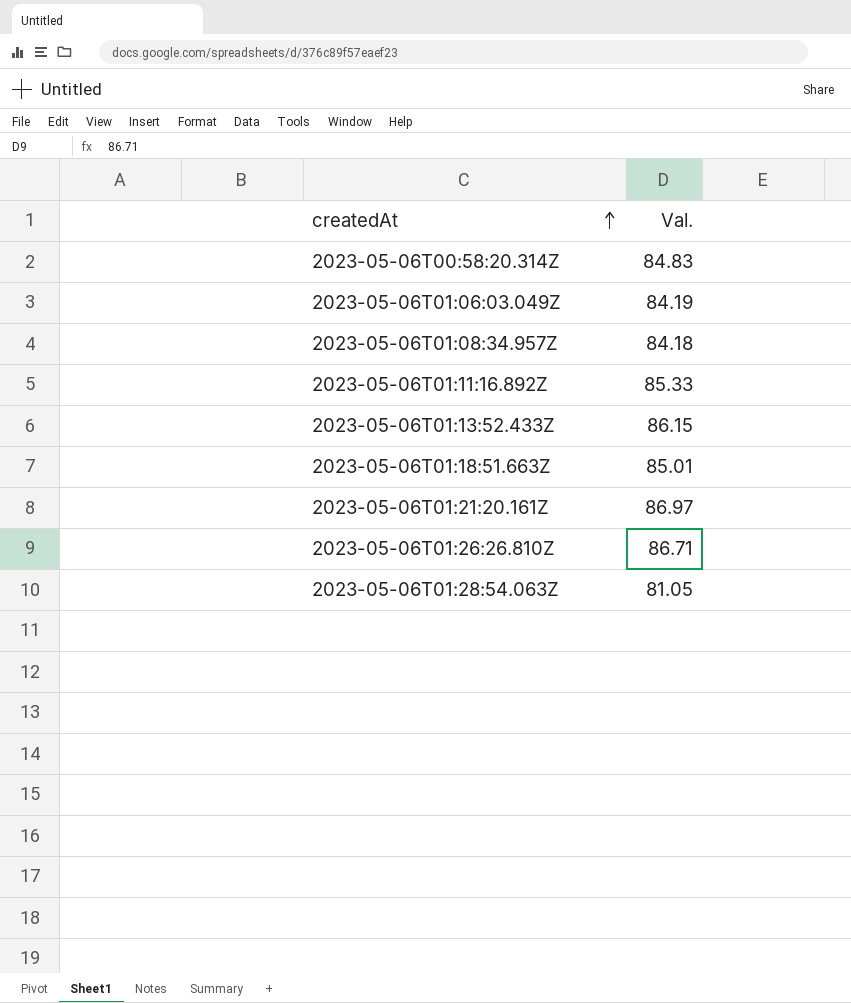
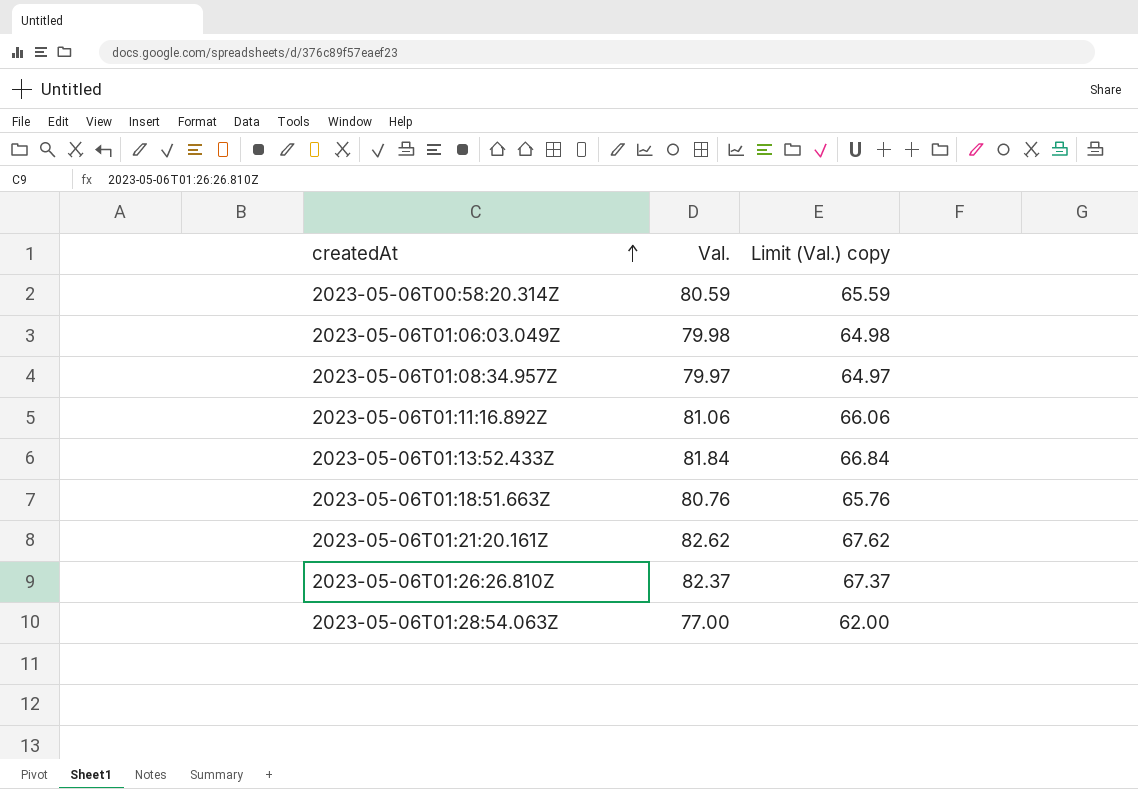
column Limit (Val.) copy | formula: none -> [Val.] - 15
2023-05-06T00:58:20.314Z | Val.: 84.83 -> 80.59
2023-05-06T01:06:03.049Z | Val.: 84.19 -> 79.98
2023-05-06T01:08:34.957Z | Val.: 84.18 -> 79.97
2023-05-06T01:11:16.892Z | Val.: 85.33 -> 81.06
2023-05-06T01:13:52.433Z | Val.: 86.15 -> 81.84
2023-05-06T01:18:51.663Z | Val.: 85.01 -> 80.76
2023-05-06T01:21:20.161Z | Val.: 86.97 -> 82.62
2023-05-06T01:26:26.810Z | Val.: 86.71 -> 82.37
2023-05-06T01:28:54.063Z | Val.: 81.05 -> 77.00

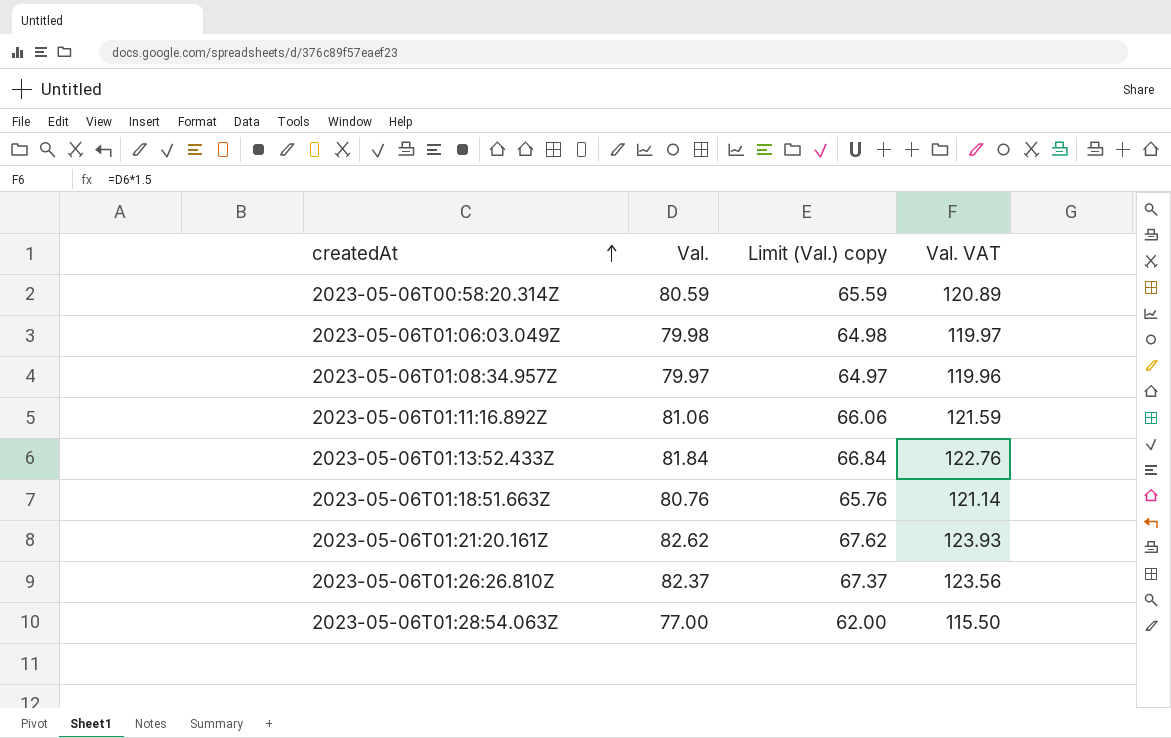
column Val. VAT | formula: none -> [Val.] * 1.5

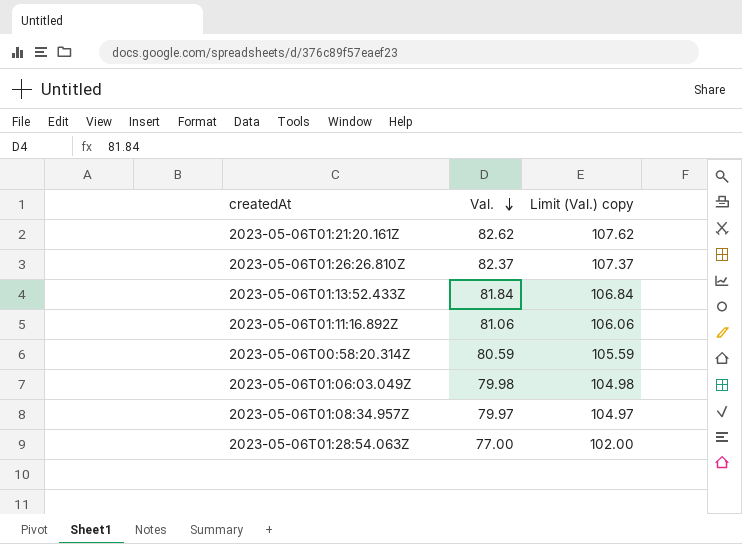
row order: createdAt ascending -> Val. descending
column Val. VAT | formula: [Val.] * 1.5 -> none
column Limit (Val.) copy | formula: [Val.] - 15 -> [Val.] + 25
row 2023-05-06T01:18:51.663Z: 80.76 | 65.76 | 121.14 -> none

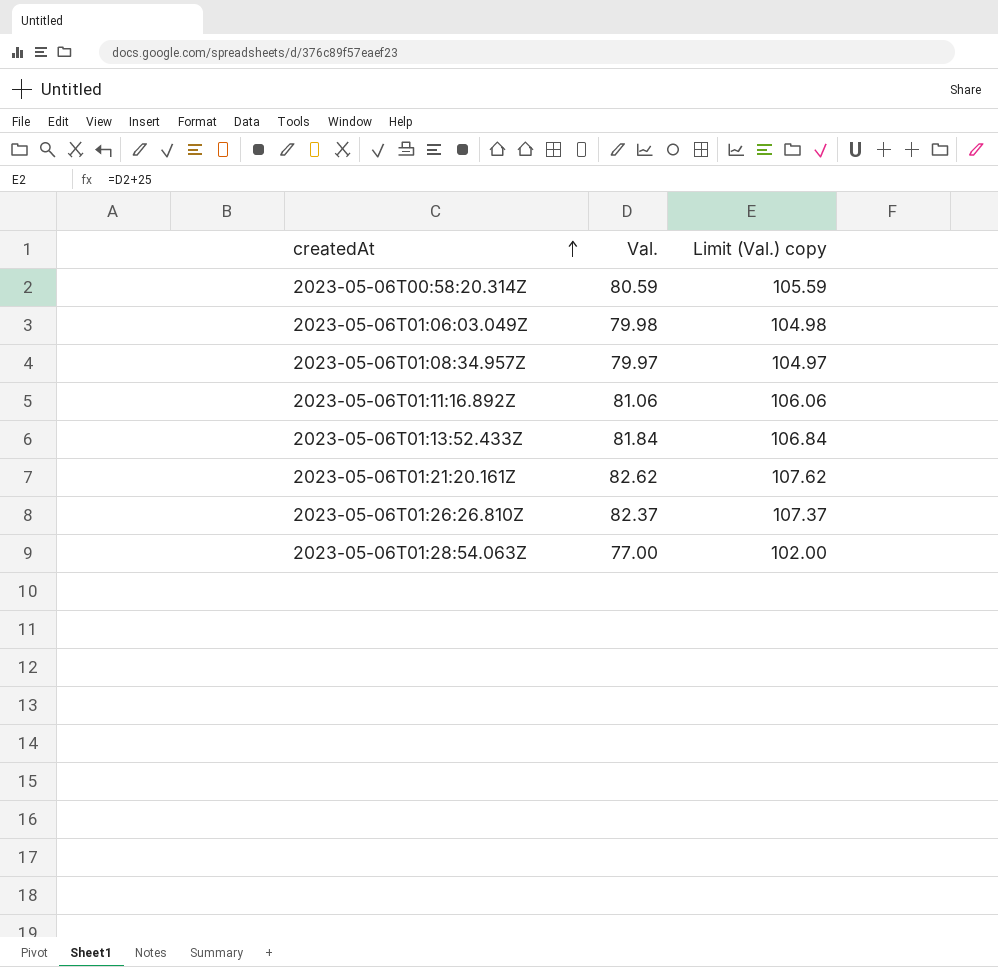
row order: Val. descending -> createdAt ascending

